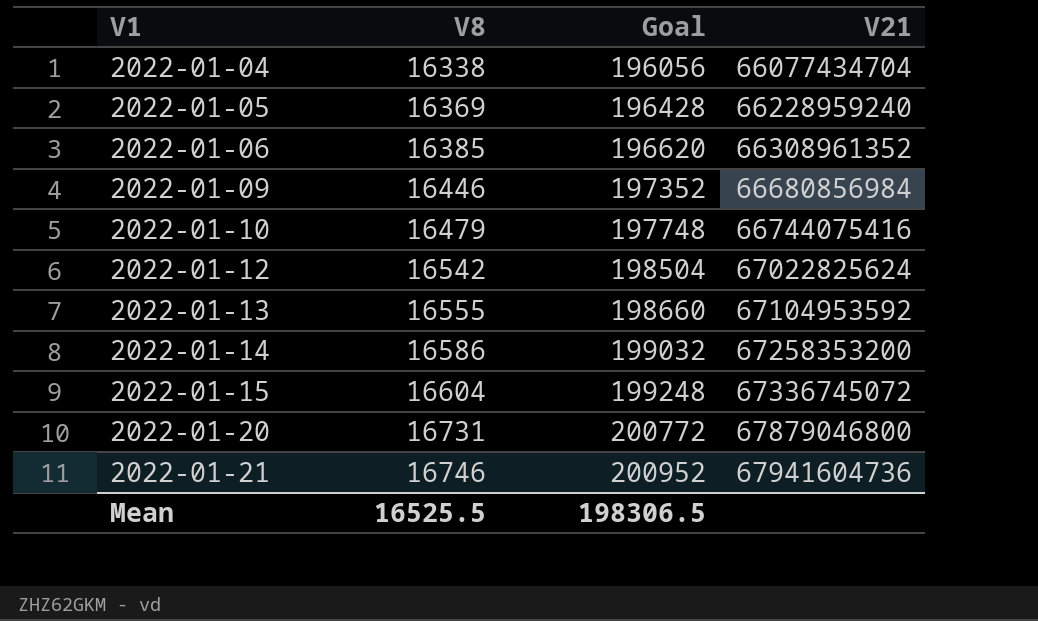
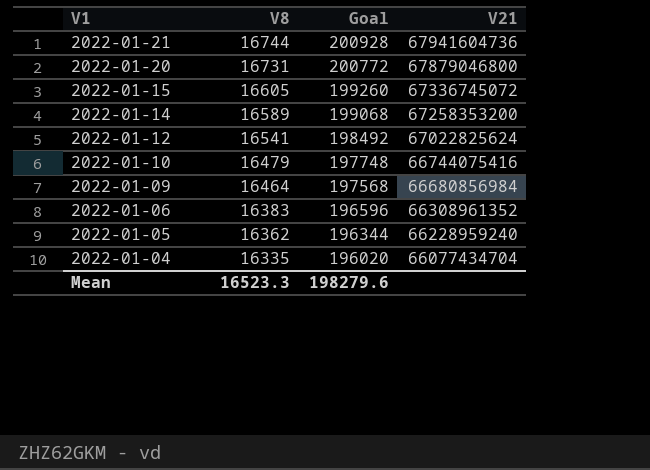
row order: V1 ascending -> V1 descending
row 2022-01-13: 16555 | 198660 | 67104953592 -> none
2022-01-21 | V8: 16746 -> 16744
2022-01-21 | Goal: 200952 -> 200928
2022-01-15 | V8: 16604 -> 16605
2022-01-15 | Goal: 199248 -> 199260
2022-01-14 | V8: 16586 -> 16589
2022-01-14 | Goal: 199032 -> 199068
2022-01-12 | V8: 16542 -> 16541
2022-01-12 | Goal: 198504 -> 198492
2022-01-09 | V8: 16446 -> 16464
2022-01-09 | Goal: 197352 -> 197568
2022-01-06 | V8: 16385 -> 16383
2022-01-06 | Goal: 196620 -> 196596
2022-01-05 | V8: 16369 -> 16362
2022-01-05 | Goal: 196428 -> 196344
2022-01-04 | V8: 16338 -> 16335
2022-01-04 | Goal: 196056 -> 196020
Mean | V8: 16525.5 -> 16523.3
Mean | Goal: 198306.5 -> 198279.6

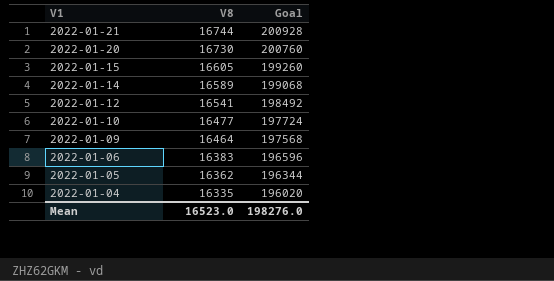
column V21 | position: 4 -> none
2022-01-20 | V8: 16731 -> 16730
2022-01-20 | Goal: 200772 -> 200760
2022-01-10 | V8: 16479 -> 16477
2022-01-10 | Goal: 197748 -> 197724
Mean | V8: 16523.3 -> 16523.0
Mean | Goal: 198279.6 -> 198276.0

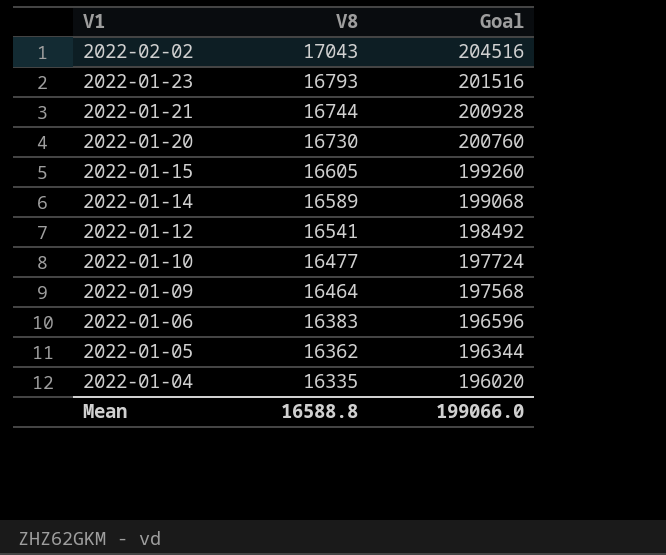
row 2022-02-02: none -> 17043 | 204516
row 2022-01-23: none -> 16793 | 201516
Mean | V8: 16523.0 -> 16588.8
Mean | Goal: 198276.0 -> 199066.0

